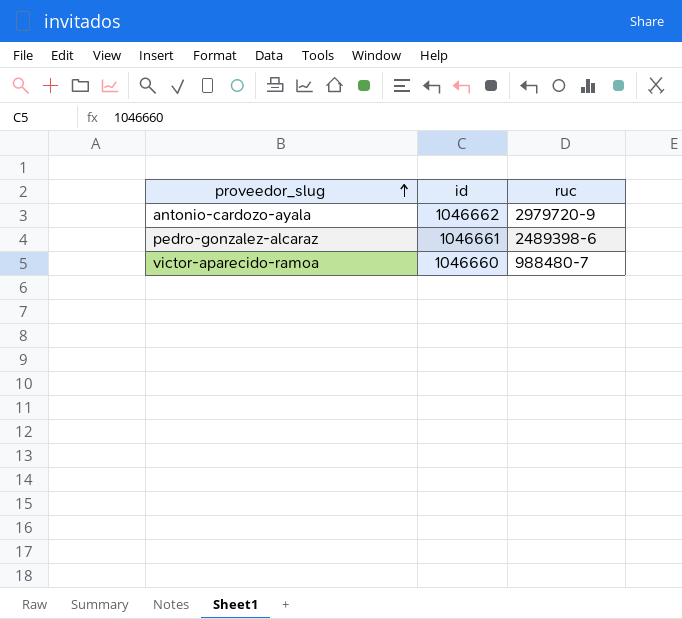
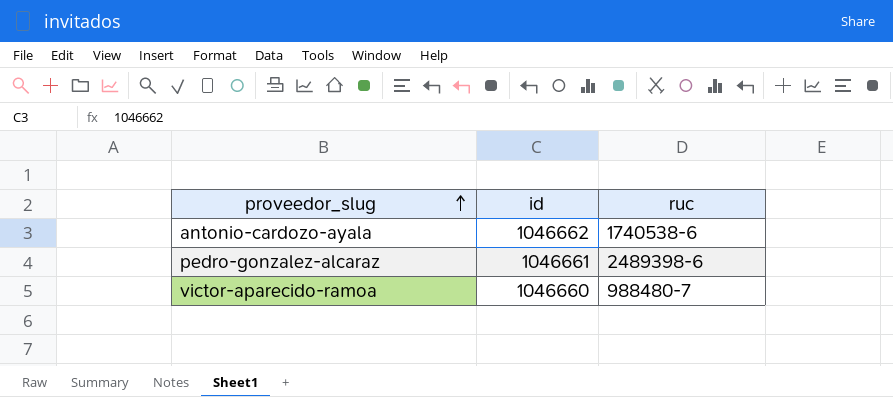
antonio-cardozo-ayala | ruc: 2979720-9 -> 1740538-6

